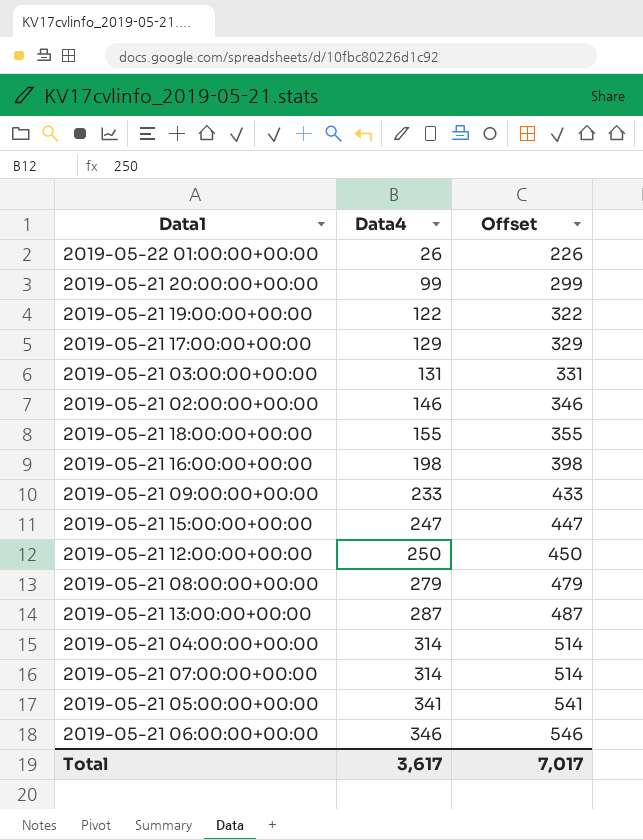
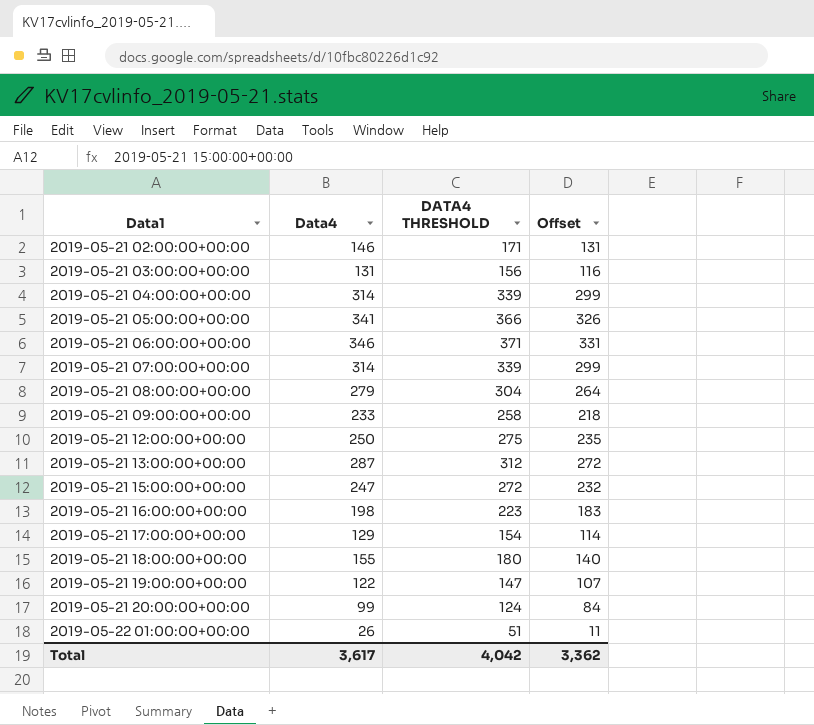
row order: Data4 ascending -> Data1 ascending
column DATA4 THRESHOLD | formula: none -> [Data4] + 25
column Offset | formula: [Data4] + 200 -> [Data4] - 15
Total | Offset: 7,017 -> 3,362

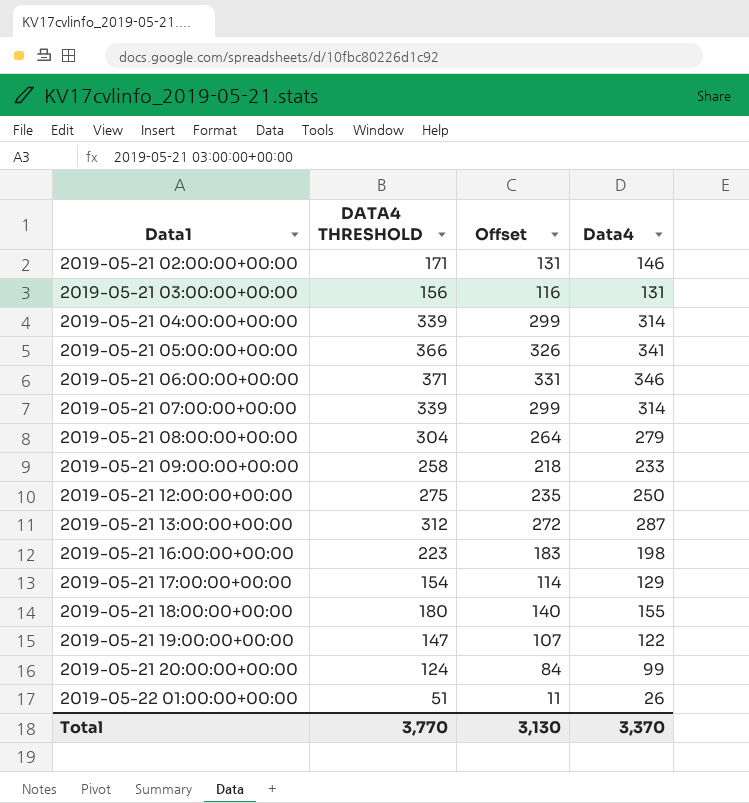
column Data4 | position: 2 -> 4
row 2019-05-21 15:00:00+00:00: 247 | 272 | 232 -> none
Total | DATA4 THRESHOLD: 4,042 -> 3,770
Total | Offset: 3,362 -> 3,130
Total | Data4: 3,617 -> 3,370

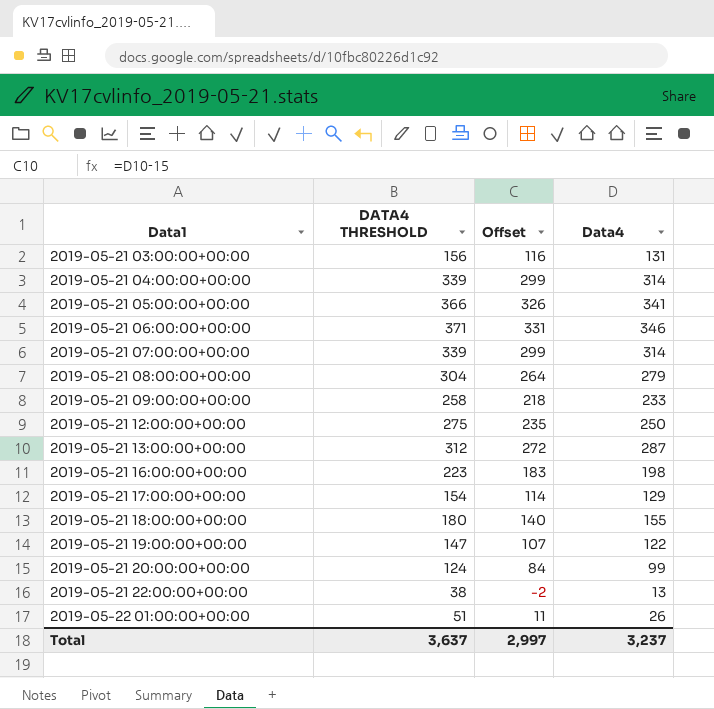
row 2019-05-21 02:00:00+00:00: 171 | 131 | 146 -> none
row 2019-05-21 22:00:00+00:00: none -> 38 | -2 | 13
Total | DATA4 THRESHOLD: 3,770 -> 3,637
Total | Offset: 3,130 -> 2,997
Total | Data4: 3,370 -> 3,237

